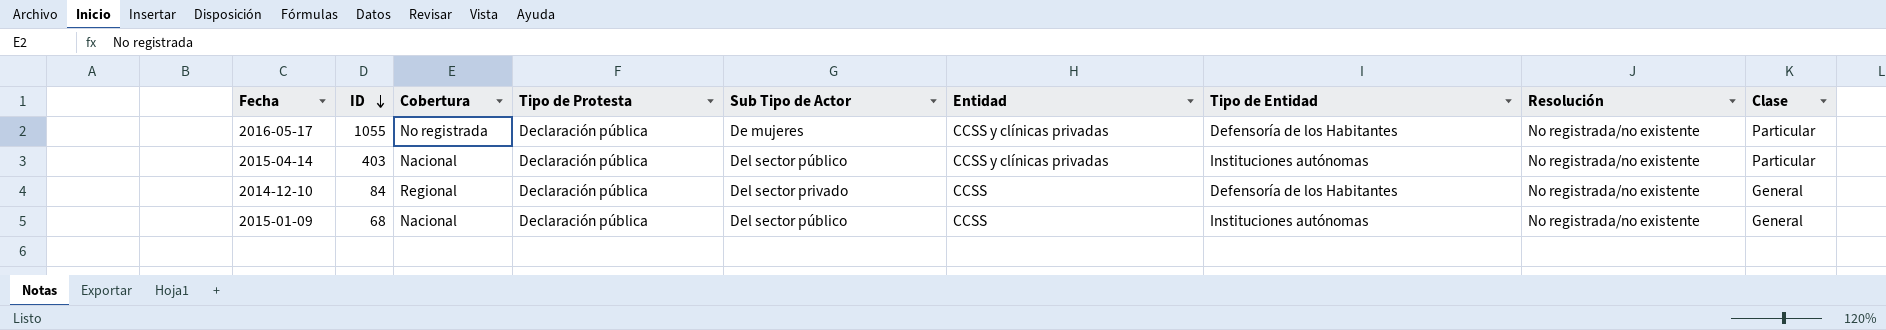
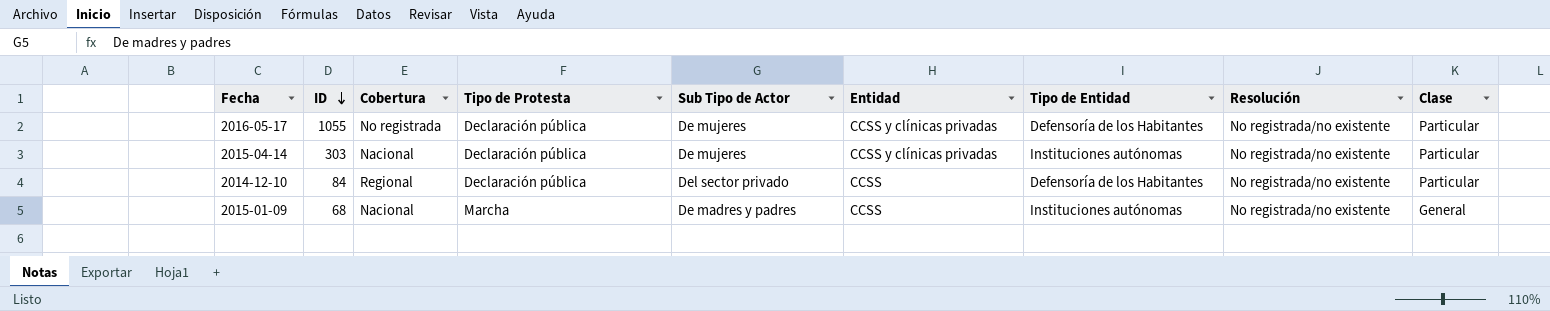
2015-04-14 | ID: 403 -> 303
2015-04-14 | Sub Tipo de Actor: Del sector público -> De mujeres
2014-12-10 | Clase: General -> Particular
2015-01-09 | Tipo de Protesta: Declaración pública -> Marcha
2015-01-09 | Sub Tipo de Actor: Del sector público -> De madres y padres

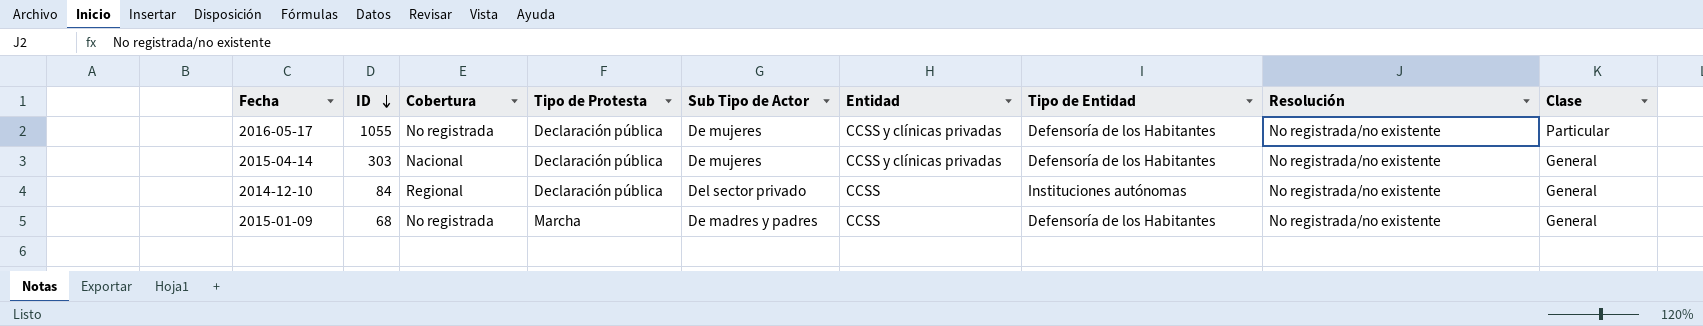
2015-04-14 | Tipo de Entidad: Instituciones autónomas -> Defensoría de los Habitantes
2015-04-14 | Clase: Particular -> General
2014-12-10 | Tipo de Entidad: Defensoría de los Habitantes -> Instituciones autónomas
2014-12-10 | Clase: Particular -> General
2015-01-09 | Cobertura: Nacional -> No registrada
2015-01-09 | Tipo de Entidad: Instituciones autónomas -> Defensoría de los Habitantes

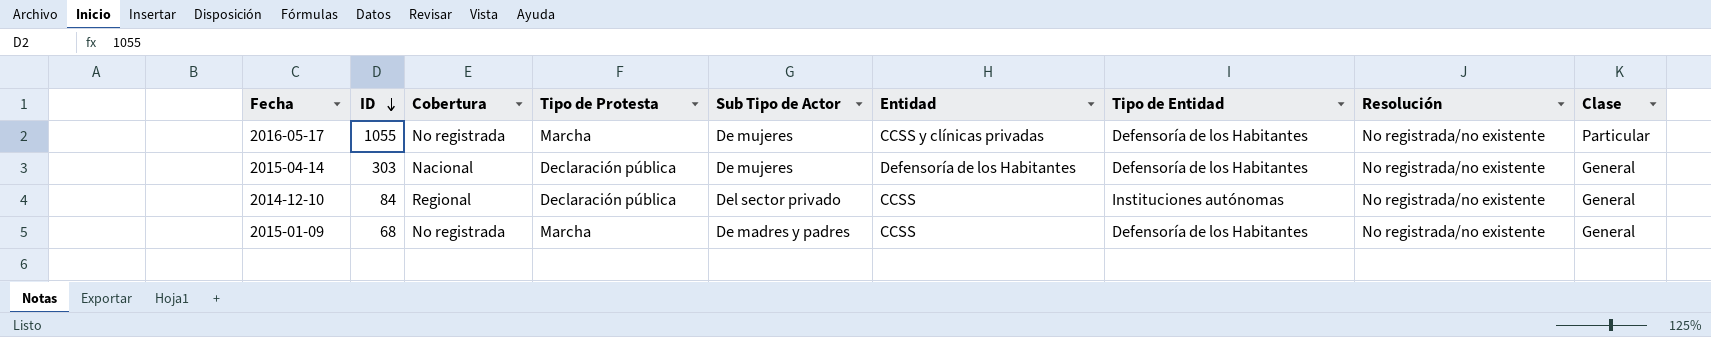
2016-05-17 | Tipo de Protesta: Declaración pública -> Marcha
2015-04-14 | Entidad: CCSS y clínicas privadas -> Defensoría de los Habitantes

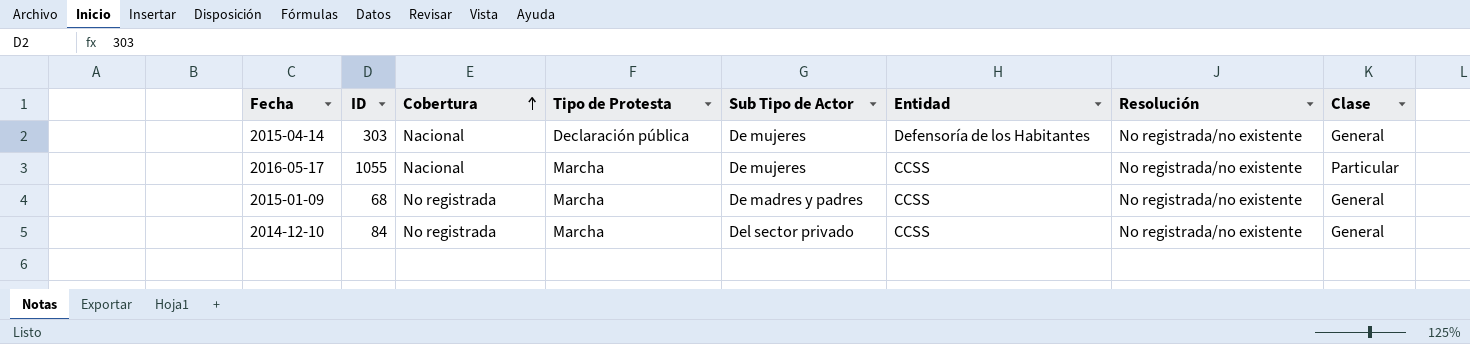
row order: ID descending -> Cobertura ascending
column Tipo de Entidad | position: 7 -> none
2016-05-17 | Cobertura: No registrada -> Nacional
2016-05-17 | Entidad: CCSS y clínicas privadas -> CCSS
2014-12-10 | Cobertura: Regional -> No registrada
2014-12-10 | Tipo de Protesta: Declaración pública -> Marcha

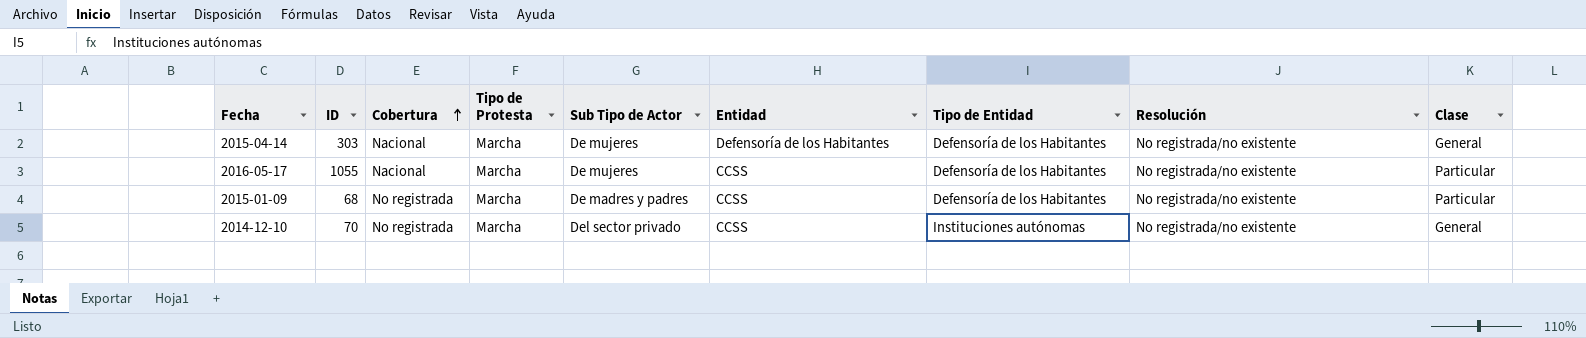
column Tipo de Entidad | position: none -> 7
2015-04-14 | Tipo de Protesta: Declaración pública -> Marcha
2015-01-09 | Clase: General -> Particular
2014-12-10 | ID: 84 -> 70

